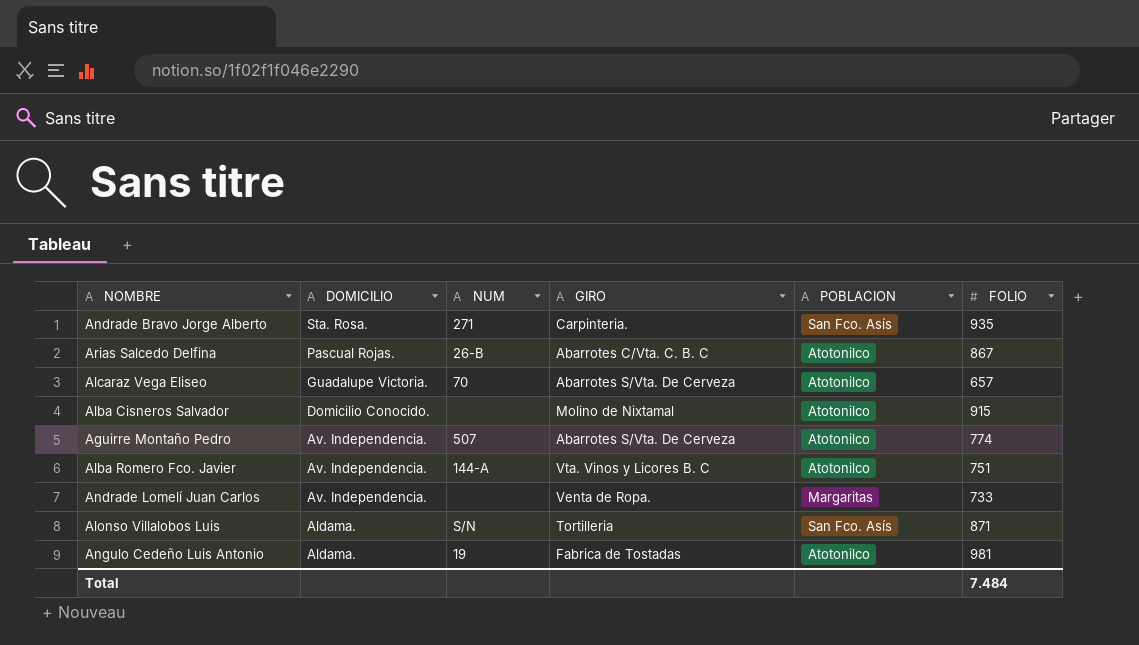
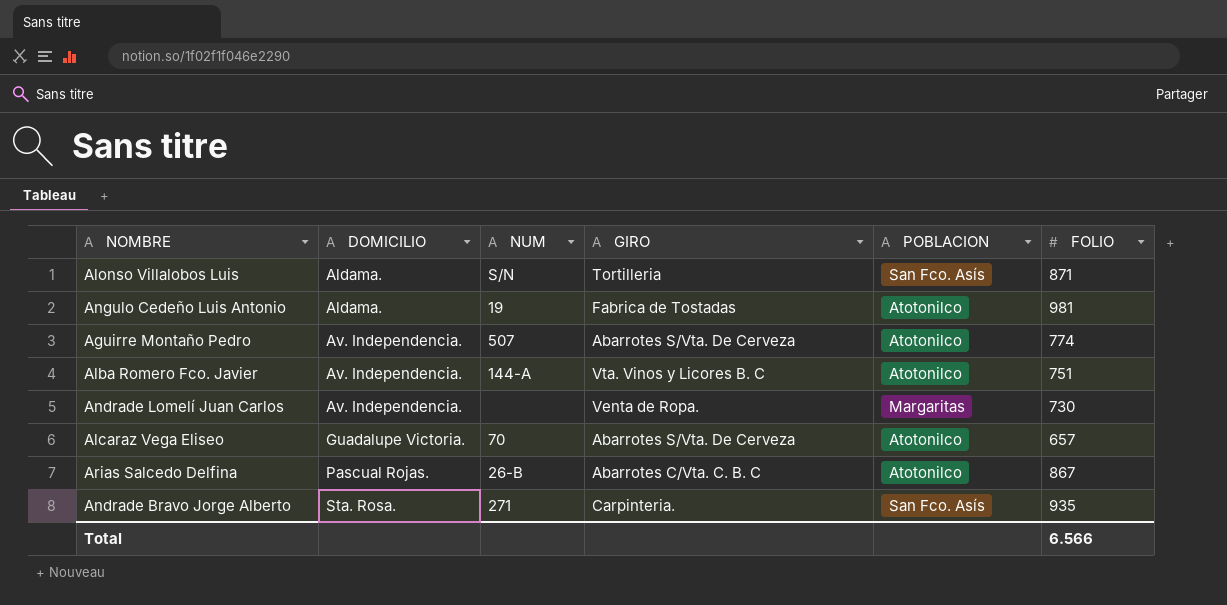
row order: DOMICILIO descending -> DOMICILIO ascending
row Alba Cisneros Salvador: Domicilio Conocido. | none | Molino de Nixtamal | Atotonilco | 915 -> none
Andrade Lomelí Juan Carlos | FOLIO: 733 -> 730
Total | FOLIO: 7.484 -> 6.566

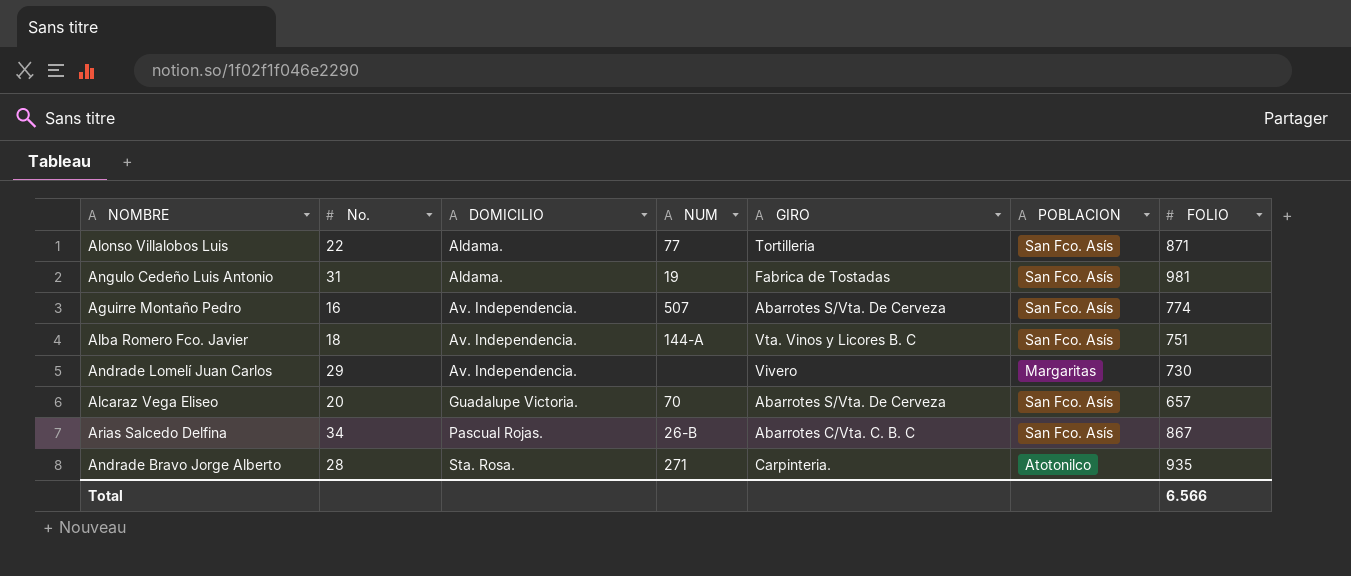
column No. | position: none -> 2
Alonso Villalobos Luis | NUM: S/N -> 77
Angulo Cedeño Luis Antonio | POBLACION: Atotonilco -> San Fco. Asís
Aguirre Montaño Pedro | POBLACION: Atotonilco -> San Fco. Asís
Alba Romero Fco. Javier | POBLACION: Atotonilco -> San Fco. Asís
Andrade Lomelí Juan Carlos | GIRO: Venta de Ropa. -> Vivero
Alcaraz Vega Eliseo | POBLACION: Atotonilco -> San Fco. Asís
Arias Salcedo Delfina | POBLACION: Atotonilco -> San Fco. Asís
Andrade Bravo Jorge Alberto | POBLACION: San Fco. Asís -> Atotonilco

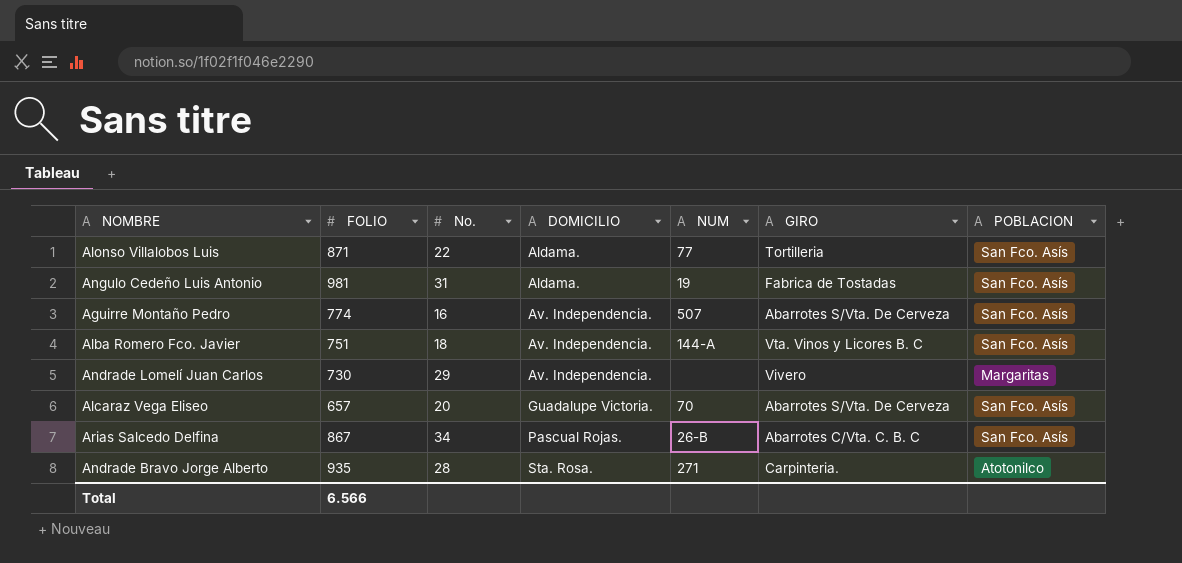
column FOLIO | position: 7 -> 2

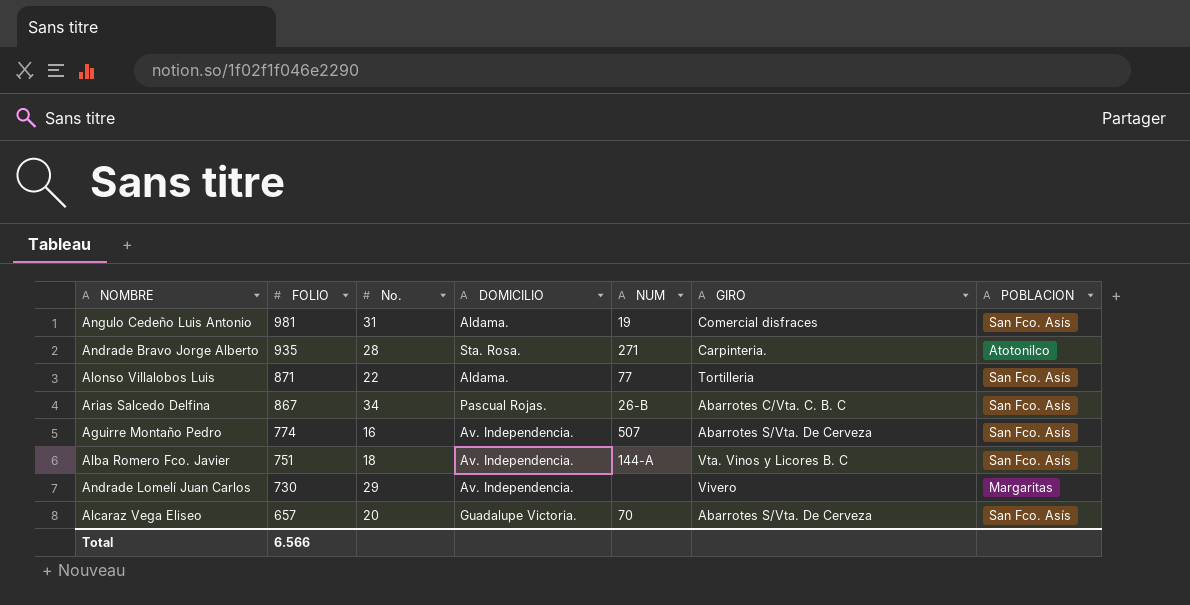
row order: DOMICILIO ascending -> FOLIO descending
Angulo Cedeño Luis Antonio | GIRO: Fabrica de Tostadas -> Comercial disfraces

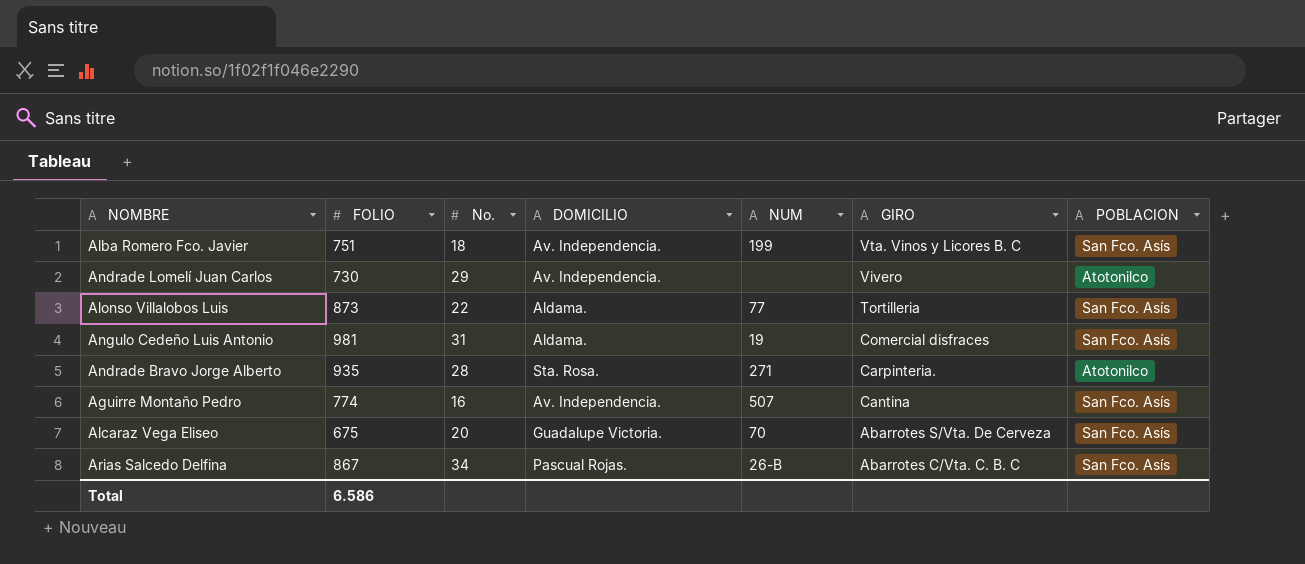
row order: FOLIO descending -> GIRO descending
Alba Romero Fco. Javier | NUM: 144-A -> 199
Andrade Lomelí Juan Carlos | POBLACION: Margaritas -> Atotonilco
Alonso Villalobos Luis | FOLIO: 871 -> 873
Aguirre Montaño Pedro | GIRO: Abarrotes S/Vta. De Cerveza -> Cantina
Alcaraz Vega Eliseo | FOLIO: 657 -> 675
Total | FOLIO: 6.566 -> 6.586

